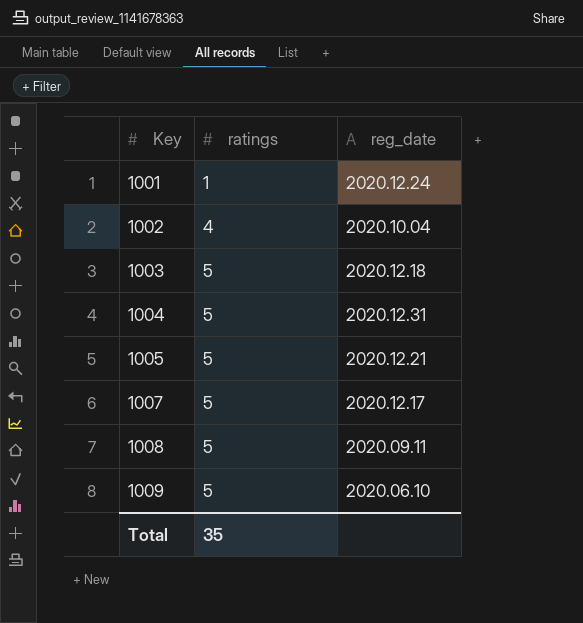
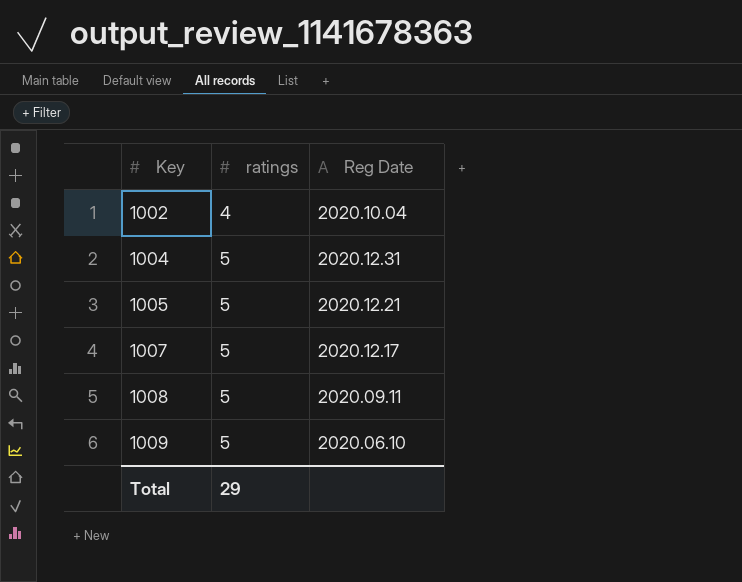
column name: reg_date -> Reg Date
row 1001: 1 | 2020.12.24 -> none
row 1003: 5 | 2020.12.18 -> none
Total | ratings: 35 -> 29

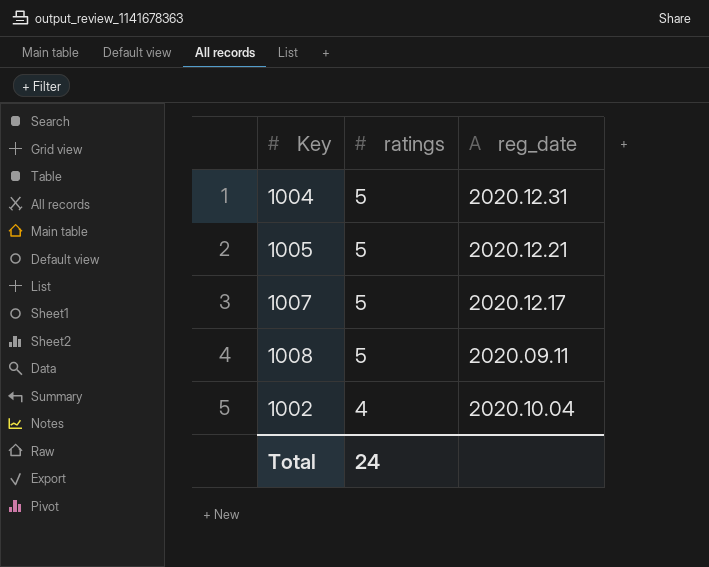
row order: Key ascending -> ratings descending
column name: Reg Date -> reg_date
row 1009: 5 | 2020.06.10 -> none
Total | ratings: 29 -> 24

